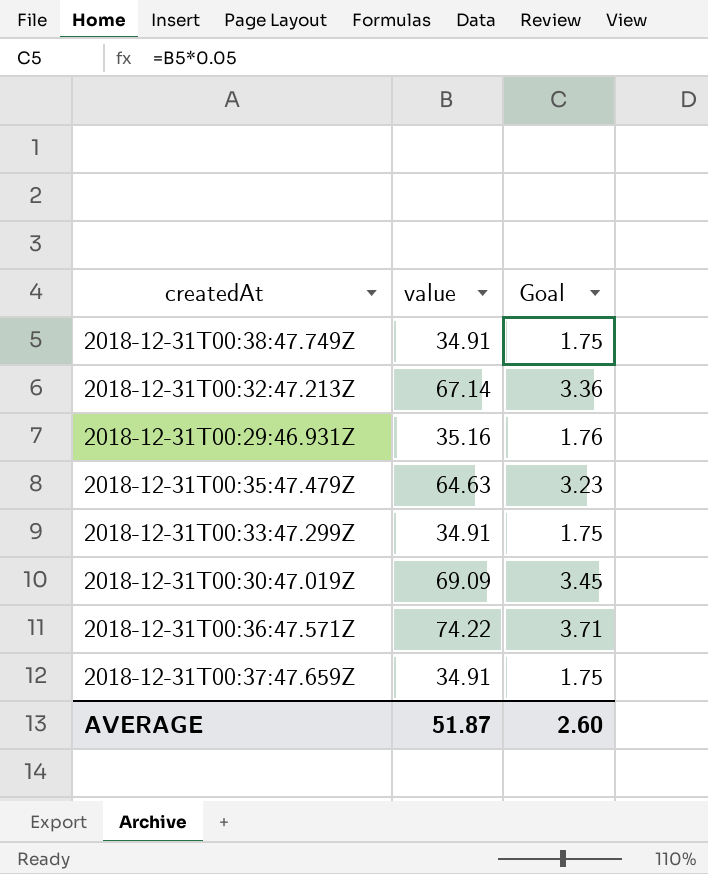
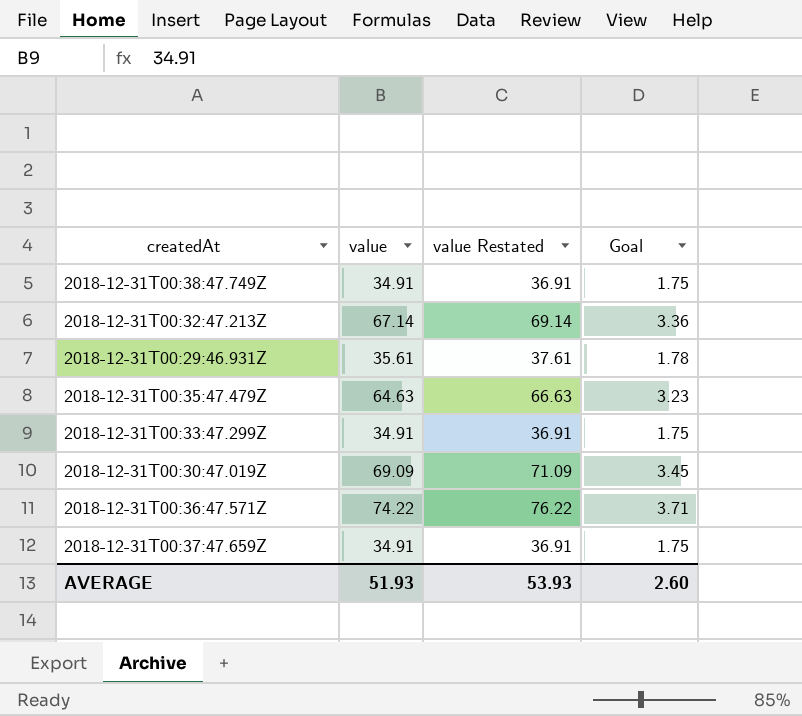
column value Restated | formula: none -> [value] + 2
2018-12-31T00:29:46.931Z | value: 35.16 -> 35.61
2018-12-31T00:29:46.931Z | Goal: 1.76 -> 1.78
AVERAGE | value: 51.87 -> 51.93

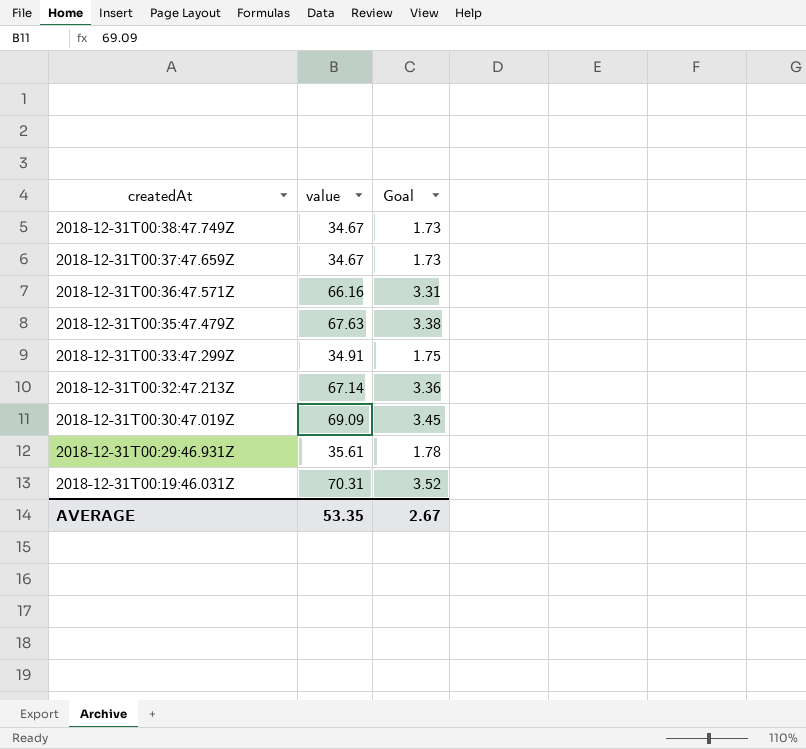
row order: none -> createdAt descending
column value Restated | formula: [value] + 2 -> none
2018-12-31T00:38:47.749Z | value: 34.91 -> 34.67
2018-12-31T00:38:47.749Z | Goal: 1.75 -> 1.73
2018-12-31T00:37:47.659Z | value: 34.91 -> 34.67
2018-12-31T00:37:47.659Z | Goal: 1.75 -> 1.73
2018-12-31T00:36:47.571Z | value: 74.22 -> 66.16
2018-12-31T00:36:47.571Z | Goal: 3.71 -> 3.31
2018-12-31T00:35:47.479Z | value: 64.63 -> 67.63
2018-12-31T00:35:47.479Z | Goal: 3.23 -> 3.38
row 2018-12-31T00:19:46.031Z: none -> 70.31 | 3.52
AVERAGE | value: 51.93 -> 53.35
AVERAGE | Goal: 2.60 -> 2.67

